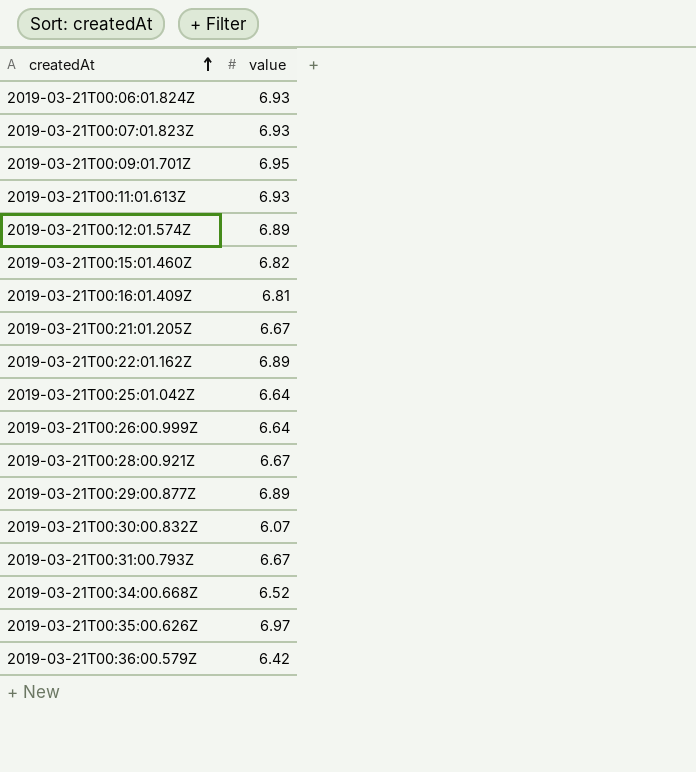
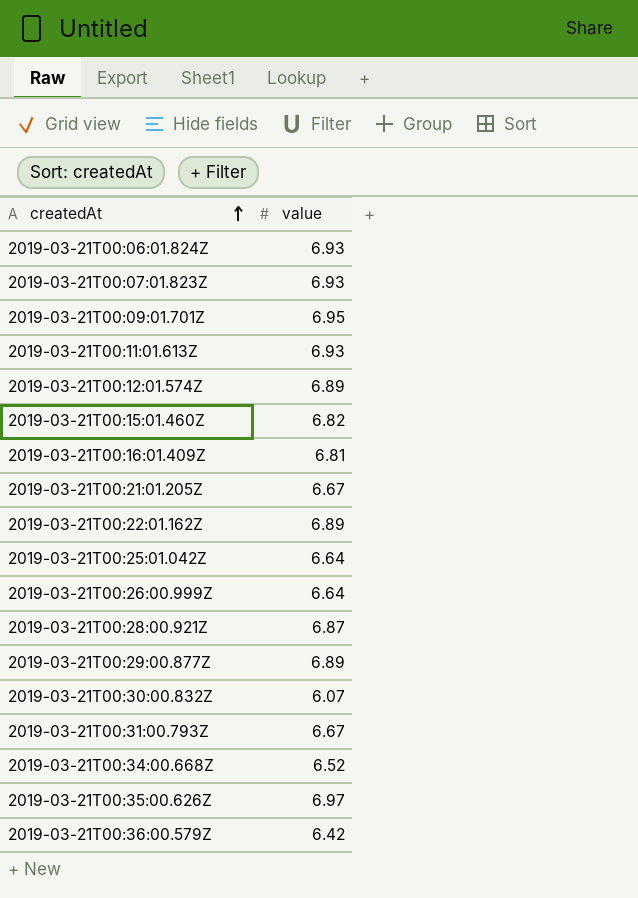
2019-03-21T00:28:00.921Z | value: 6.67 -> 6.87

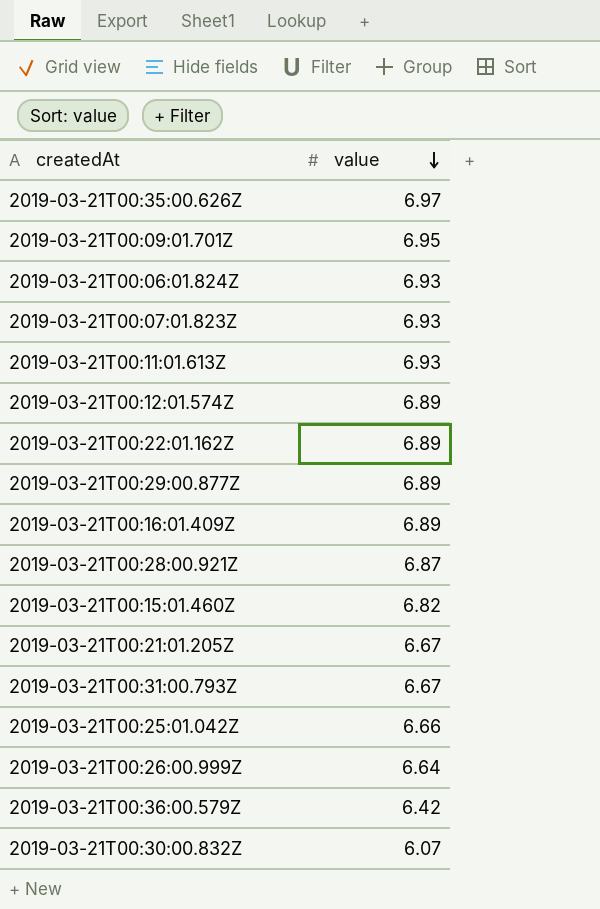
row order: createdAt ascending -> value descending
row 2019-03-21T00:34:00.668Z: 6.52 -> none
2019-03-21T00:16:01.409Z | value: 6.81 -> 6.89
2019-03-21T00:25:01.042Z | value: 6.64 -> 6.66

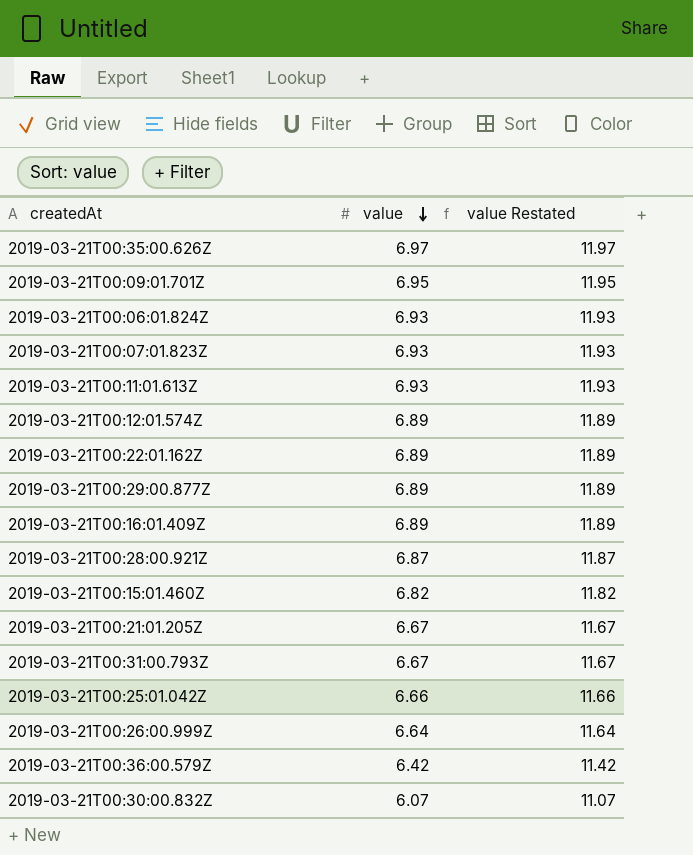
column value Restated | formula: none -> [value] + 5

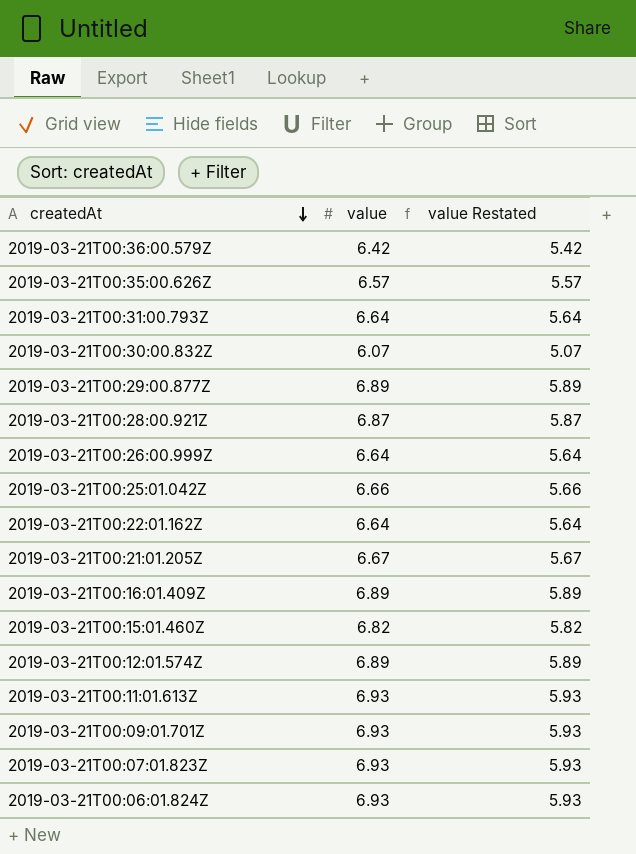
row order: value descending -> createdAt descending
column value Restated | formula: [value] + 5 -> [value] - 1
2019-03-21T00:35:00.626Z | value: 6.97 -> 6.57
2019-03-21T00:31:00.793Z | value: 6.67 -> 6.64
2019-03-21T00:22:01.162Z | value: 6.89 -> 6.64
2019-03-21T00:09:01.701Z | value: 6.95 -> 6.93

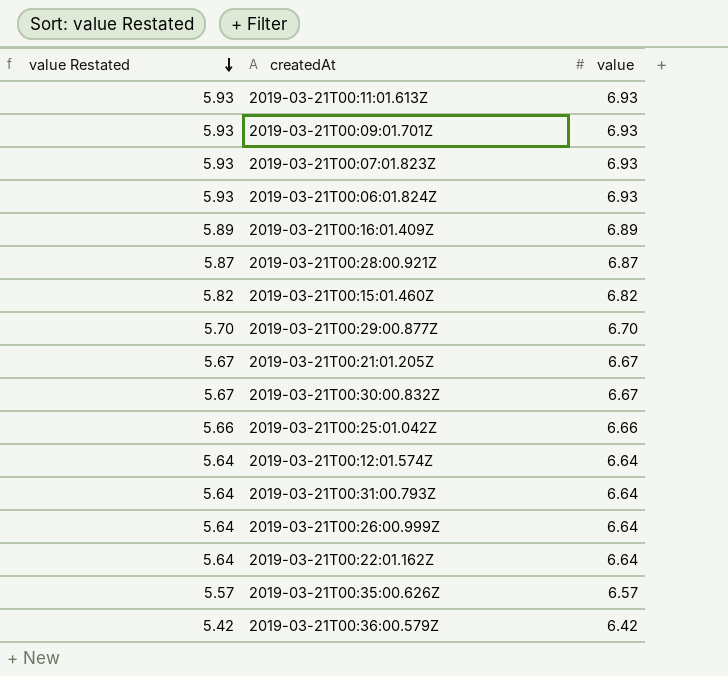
row order: createdAt descending -> value Restated descending
column value Restated | position: 3 -> 1
2019-03-21T00:29:00.877Z | value Restated: 5.89 -> 5.70
2019-03-21T00:29:00.877Z | value: 6.89 -> 6.70
2019-03-21T00:30:00.832Z | value Restated: 5.07 -> 5.67
2019-03-21T00:30:00.832Z | value: 6.07 -> 6.67
2019-03-21T00:12:01.574Z | value Restated: 5.89 -> 5.64
2019-03-21T00:12:01.574Z | value: 6.89 -> 6.64

